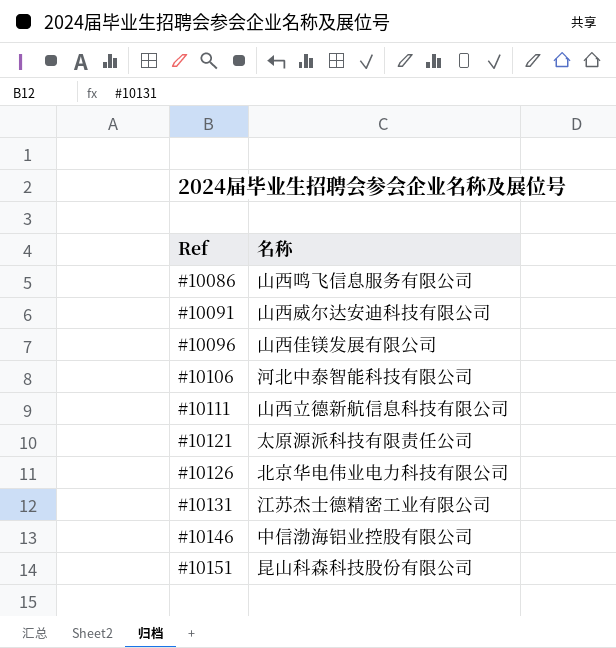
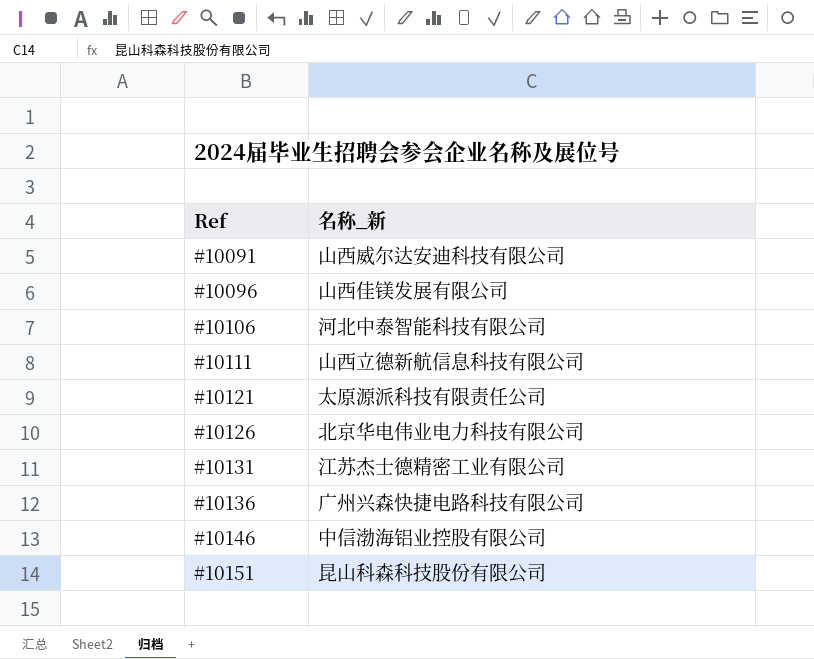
column name: 名称 -> 名称_新
row #10086: 山西鸣飞信息服务有限公司 -> none
row #10136: none -> 广州兴森快捷电路科技有限公司

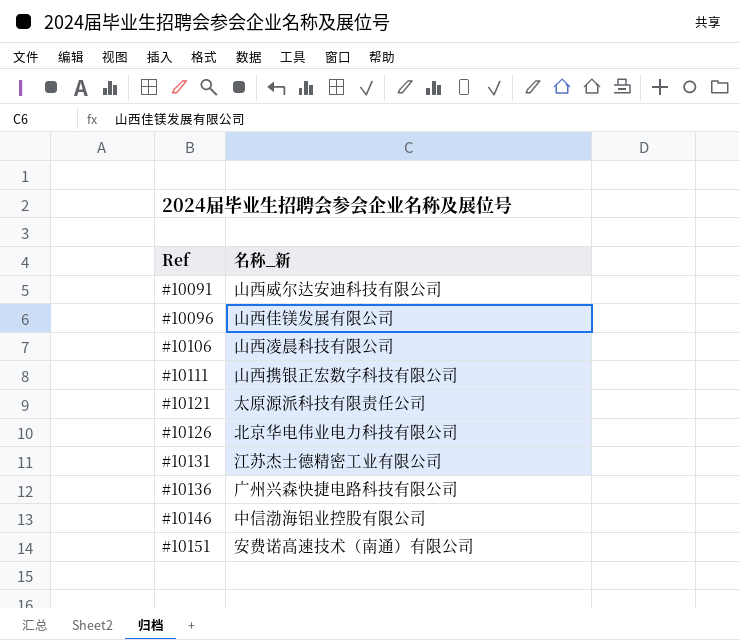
#10106 | 名称_新: 河北中泰智能科技有限公司 -> 山西凌晨科技有限公司
#10111 | 名称_新: 山西立德新航信息科技有限公司 -> 山西携银正宏数字科技有限公司
#10151 | 名称_新: 昆山科森科技股份有限公司 -> 安费诺高速技术（南通）有限公司

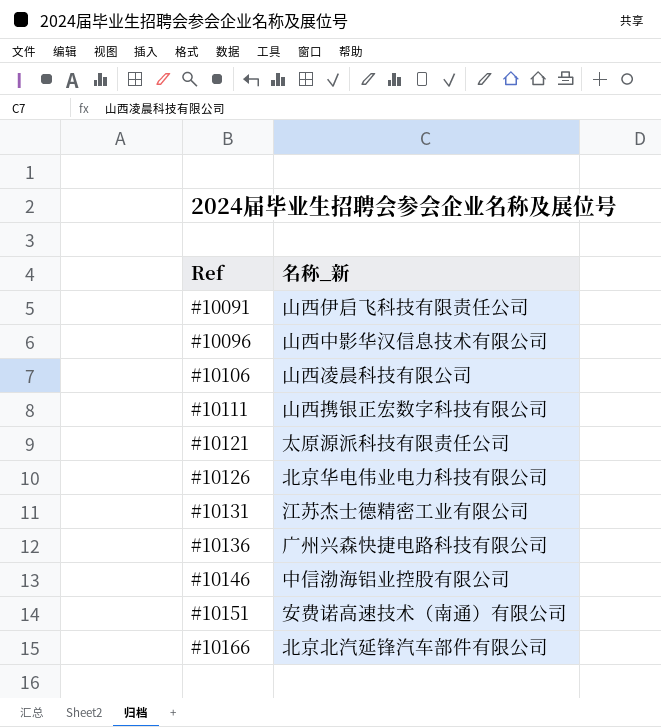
#10091 | 名称_新: 山西威尔达安迪科技有限公司 -> 山西伊启飞科技有限责任公司
#10096 | 名称_新: 山西佳镁发展有限公司 -> 山西中影华汉信息技术有限公司
row #10166: none -> 北京北汽延锋汽车部件有限公司

